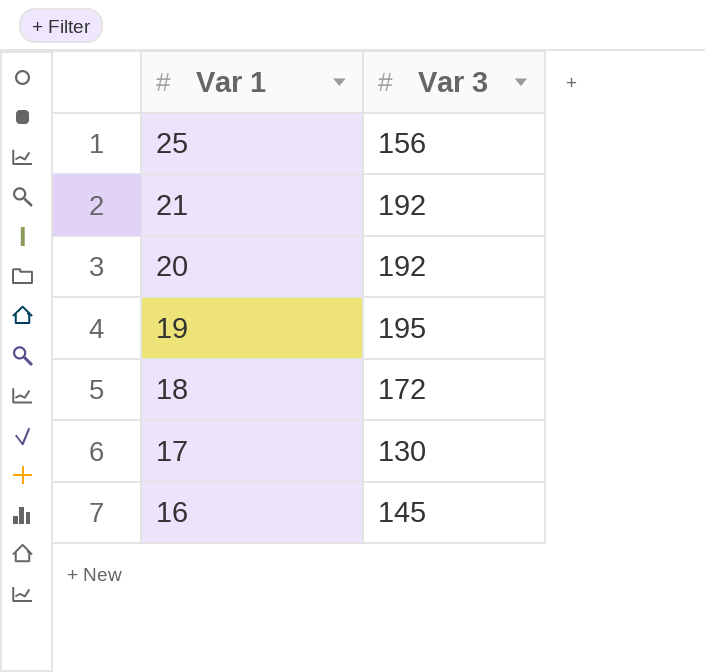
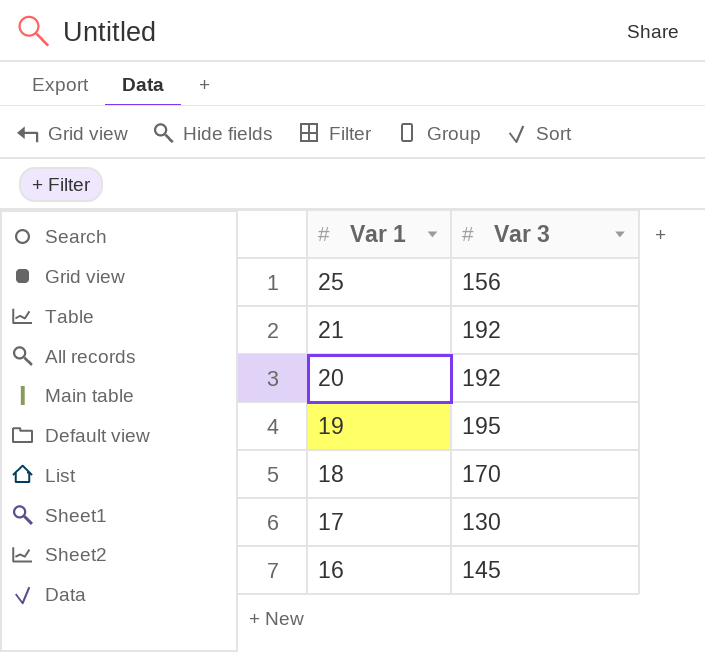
18 | Var 3: 172 -> 170

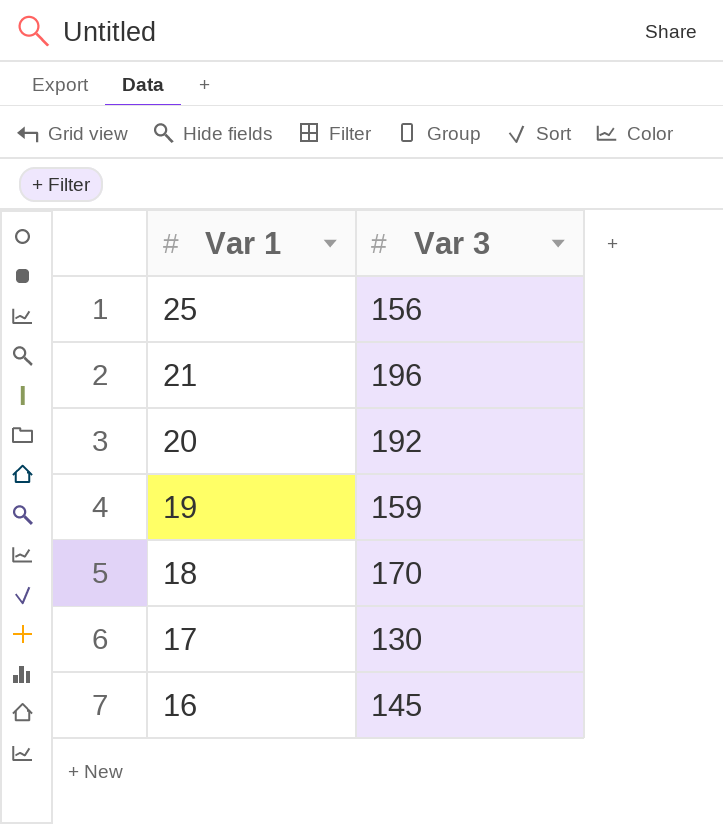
21 | Var 3: 192 -> 196
19 | Var 3: 195 -> 159

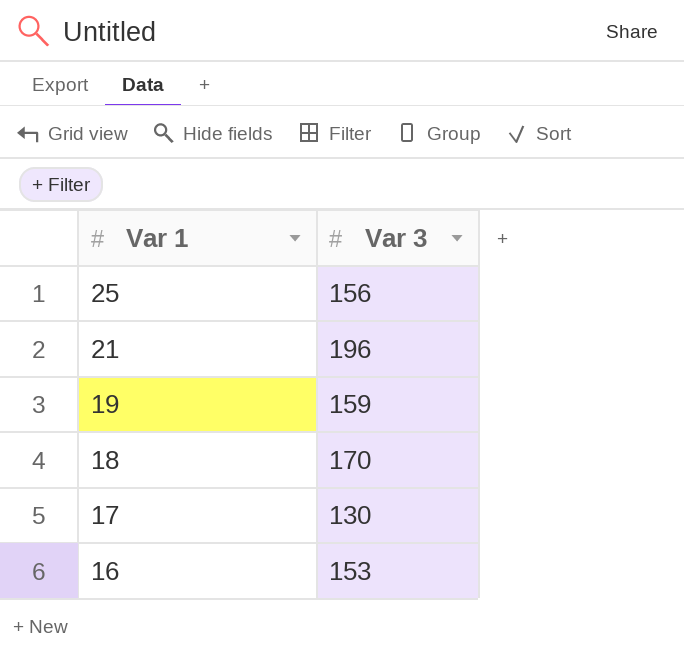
row 20: 192 -> none
16 | Var 3: 145 -> 153

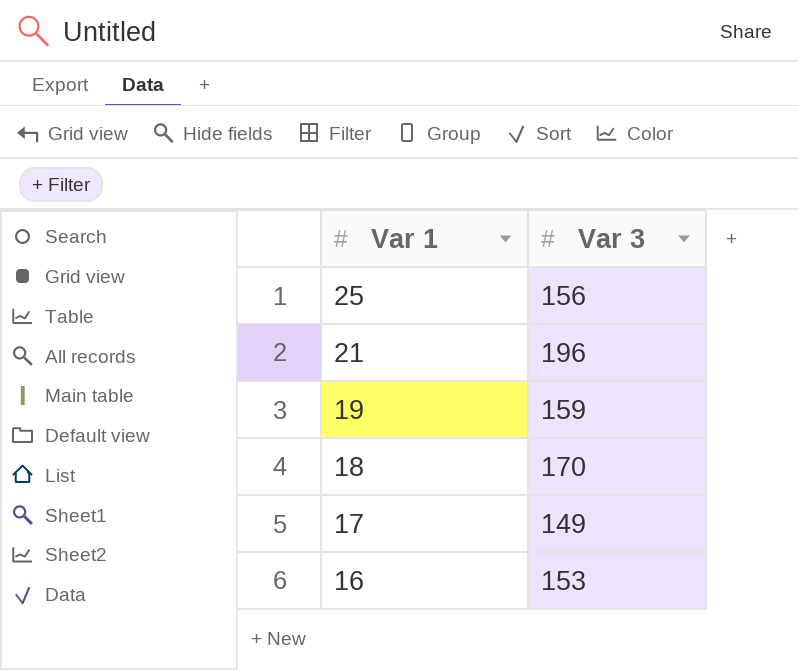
17 | Var 3: 130 -> 149

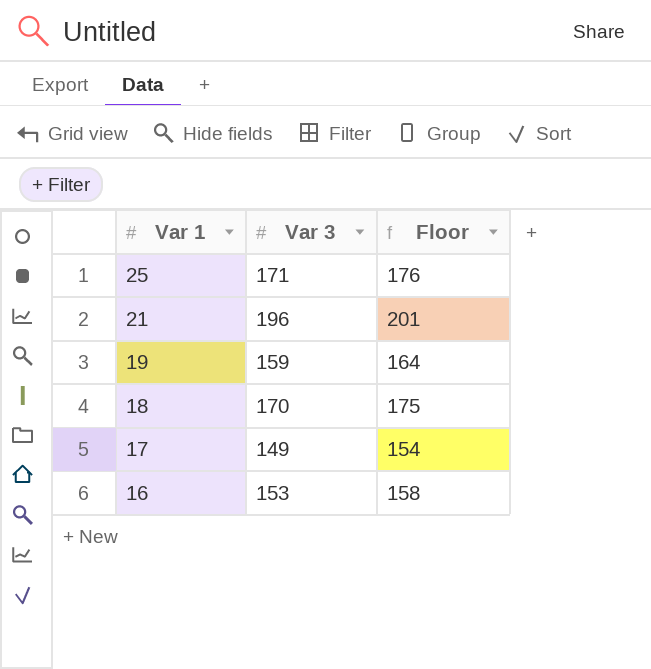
column Floor | formula: none -> [Var 3] + 5
25 | Var 3: 156 -> 171

